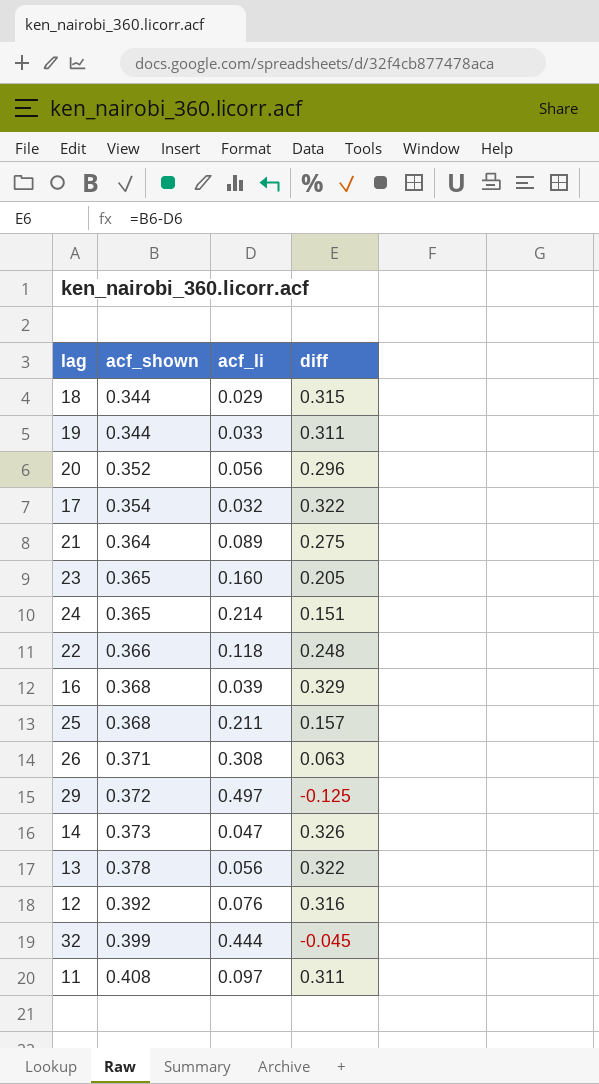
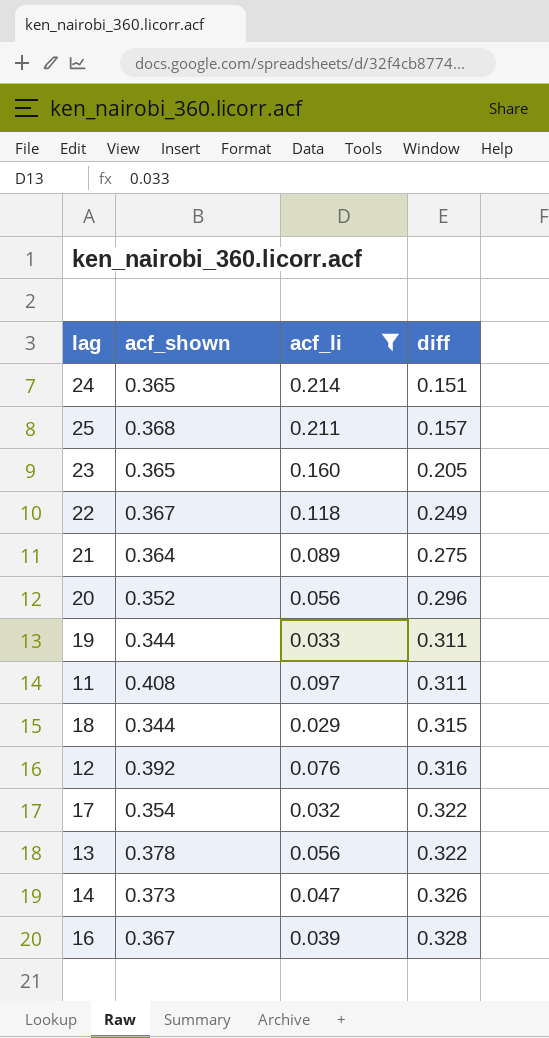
filter: none -> acf_li <= 0.214
row order: acf_shown ascending -> diff ascending
22 | acf_shown: 0.366 -> 0.367
22 | diff: 0.248 -> 0.249
16 | acf_shown: 0.368 -> 0.367
16 | diff: 0.329 -> 0.328

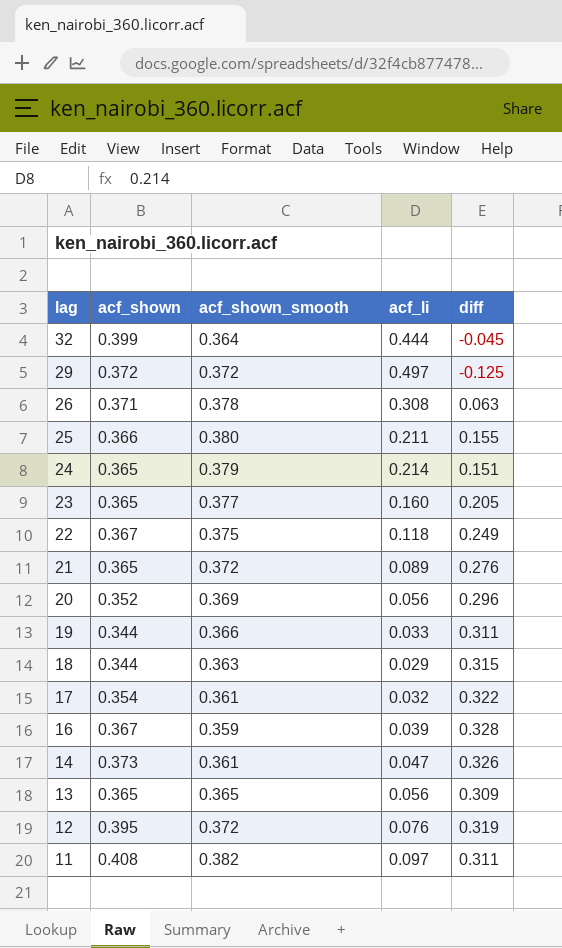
filter: acf_li <= 0.214 -> none
row order: diff ascending -> lag descending
column acf_shown_smooth | position: none -> 3
25 | acf_shown: 0.368 -> 0.366
25 | diff: 0.157 -> 0.155
21 | acf_shown: 0.364 -> 0.365
21 | diff: 0.275 -> 0.276
13 | acf_shown: 0.378 -> 0.365
13 | diff: 0.322 -> 0.309
12 | acf_shown: 0.392 -> 0.395
12 | diff: 0.316 -> 0.319

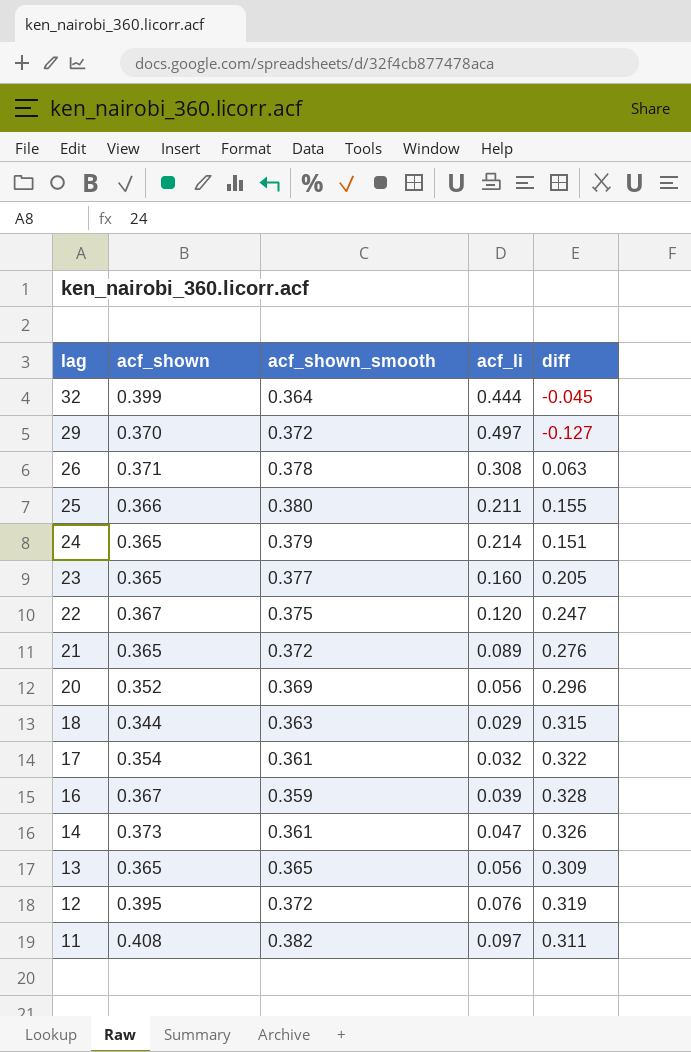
row 19: 0.344 | 0.366 | 0.033 | 0.311 -> none
29 | acf_shown: 0.372 -> 0.370
29 | diff: -0.125 -> -0.127
22 | acf_li: 0.118 -> 0.120
22 | diff: 0.249 -> 0.247

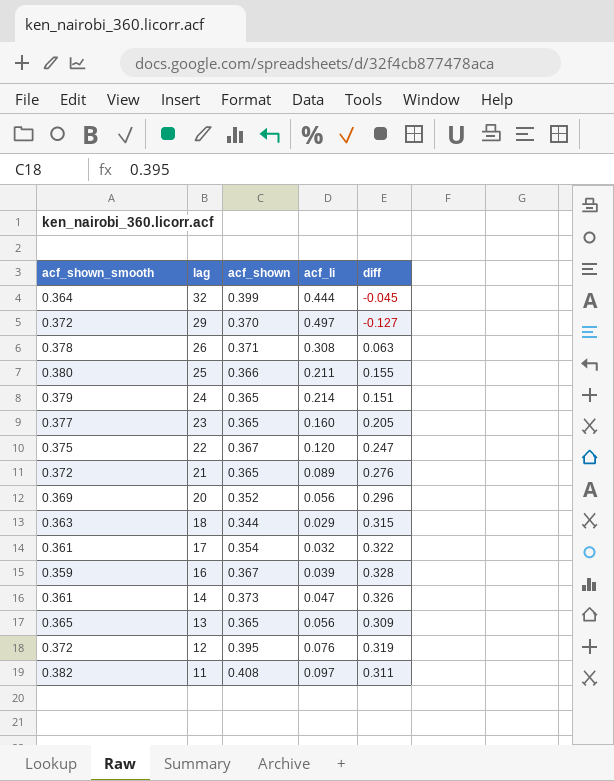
column acf_shown_smooth | position: 3 -> 1

